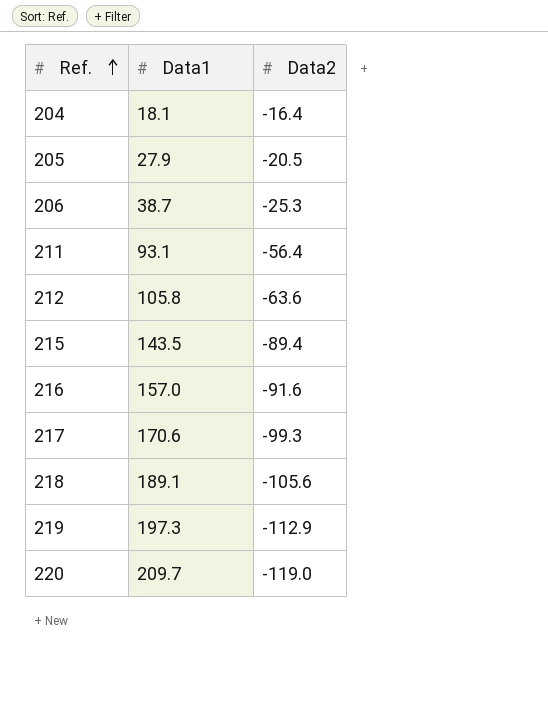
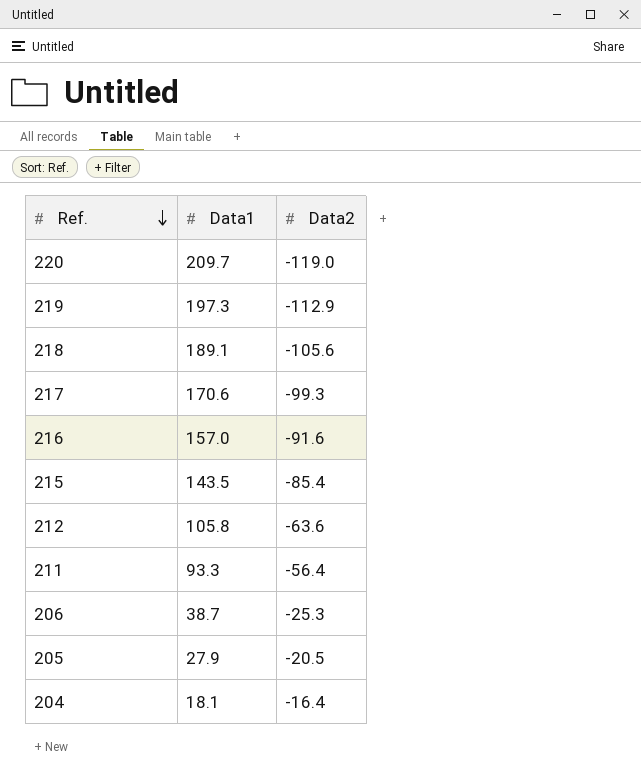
row order: Ref. ascending -> Ref. descending
215 | Data2: -89.4 -> -85.4
211 | Data1: 93.1 -> 93.3

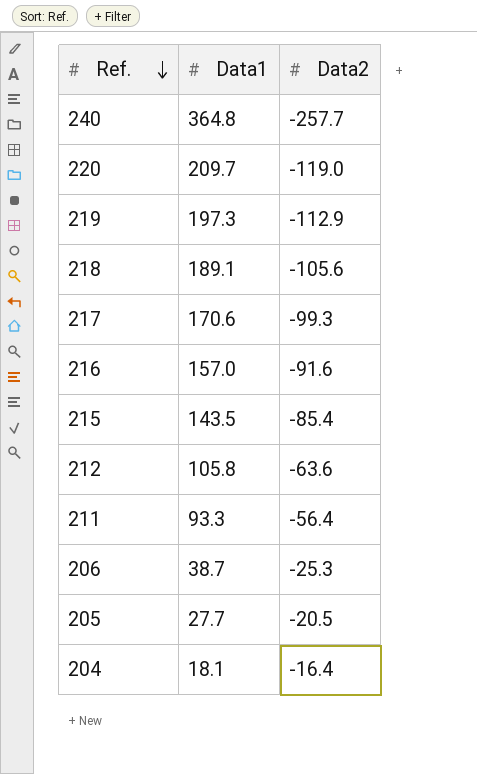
row 240: none -> 364.8 | -257.7
205 | Data1: 27.9 -> 27.7

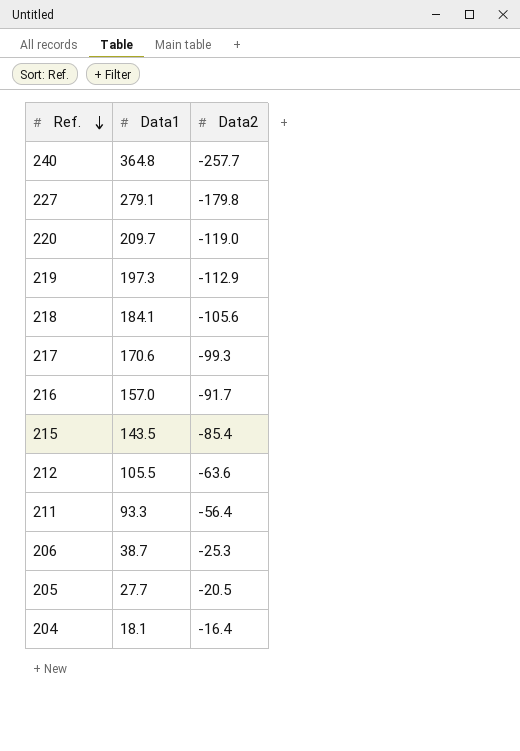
row 227: none -> 279.1 | -179.8
218 | Data1: 189.1 -> 184.1
216 | Data2: -91.6 -> -91.7
212 | Data1: 105.8 -> 105.5

